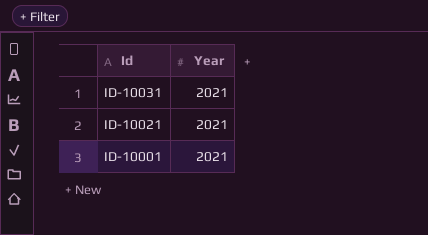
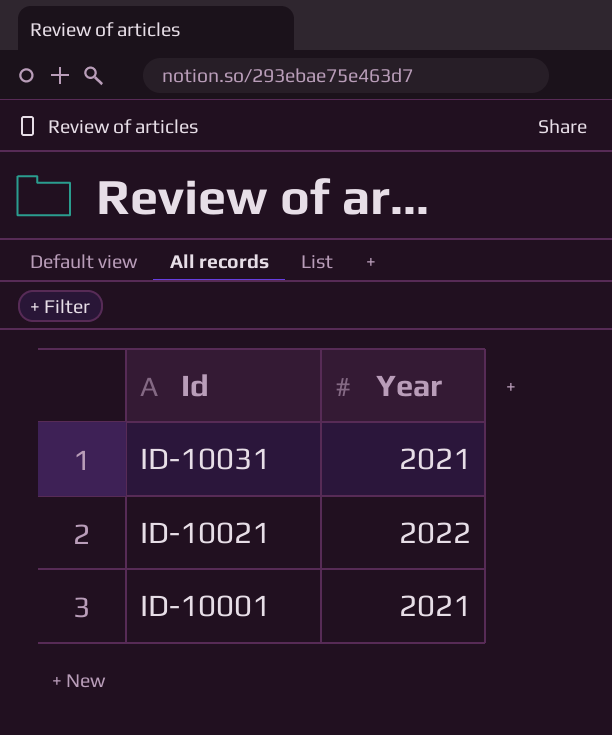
ID-10021 | Year: 2021 -> 2022

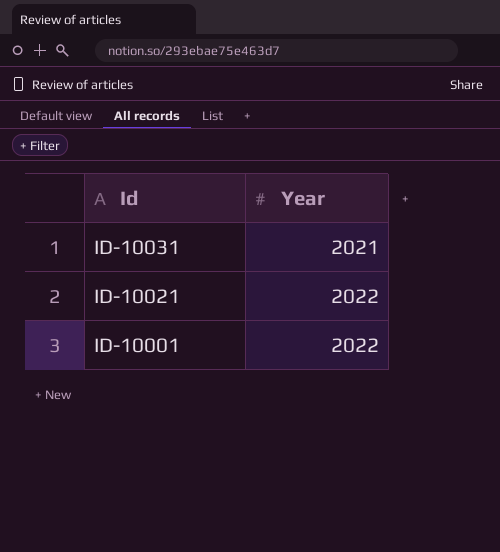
ID-10001 | Year: 2021 -> 2022

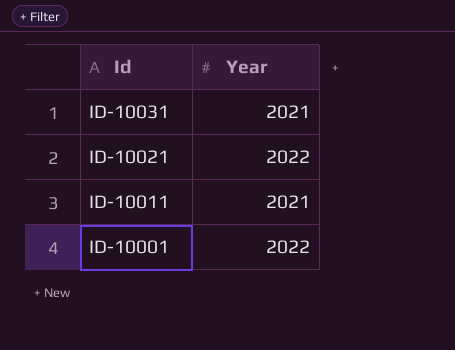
row ID-10011: none -> 2021

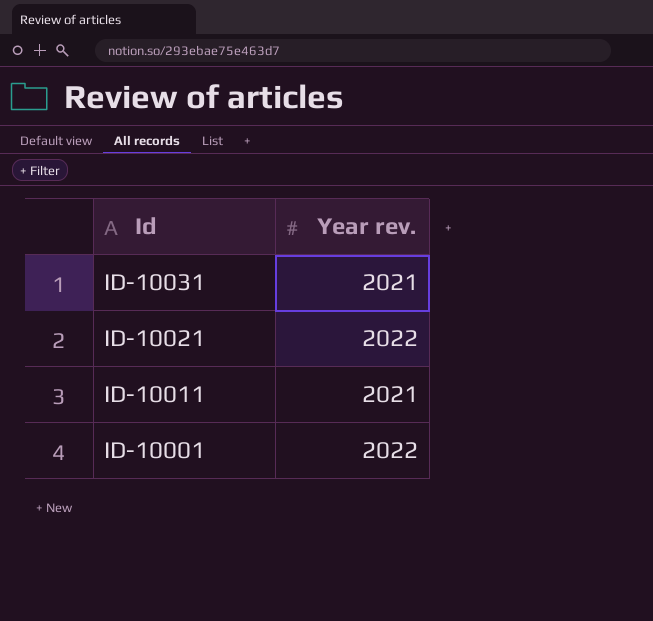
column name: Year -> Year rev.

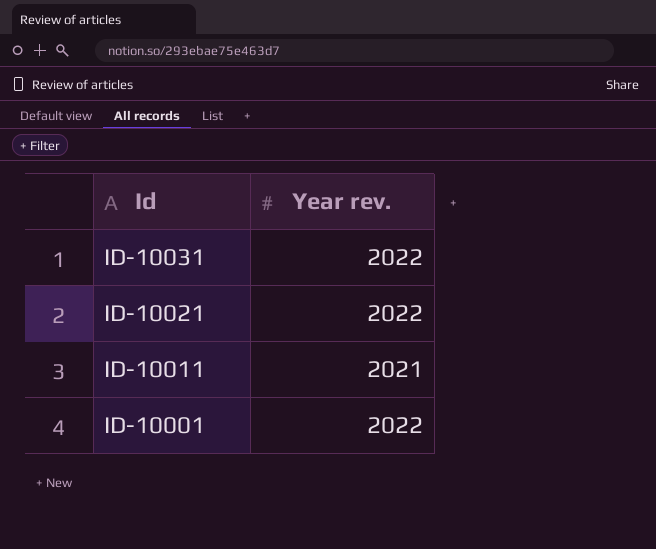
ID-10031 | Year rev.: 2021 -> 2022

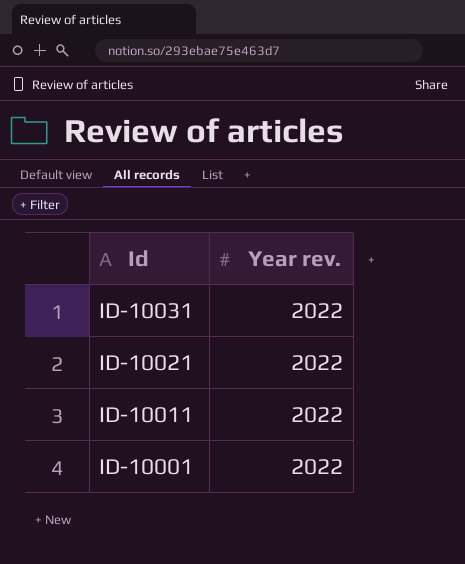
ID-10011 | Year rev.: 2021 -> 2022

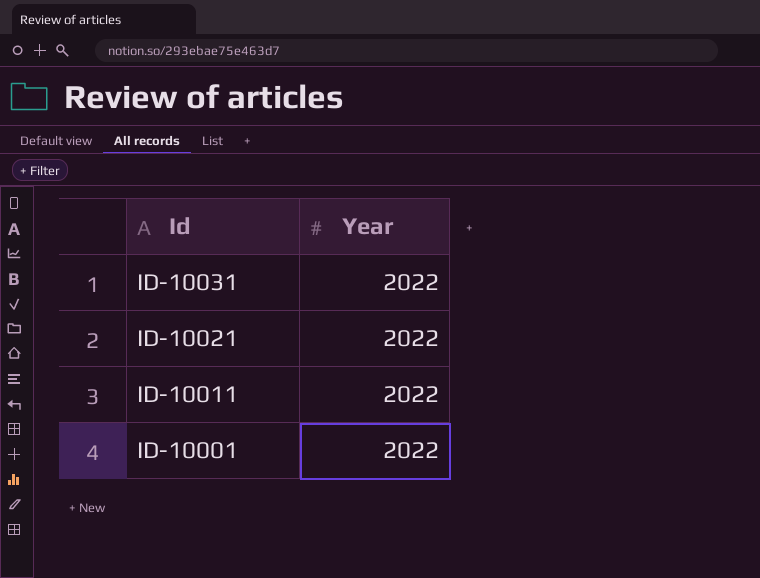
column name: Year rev. -> Year

